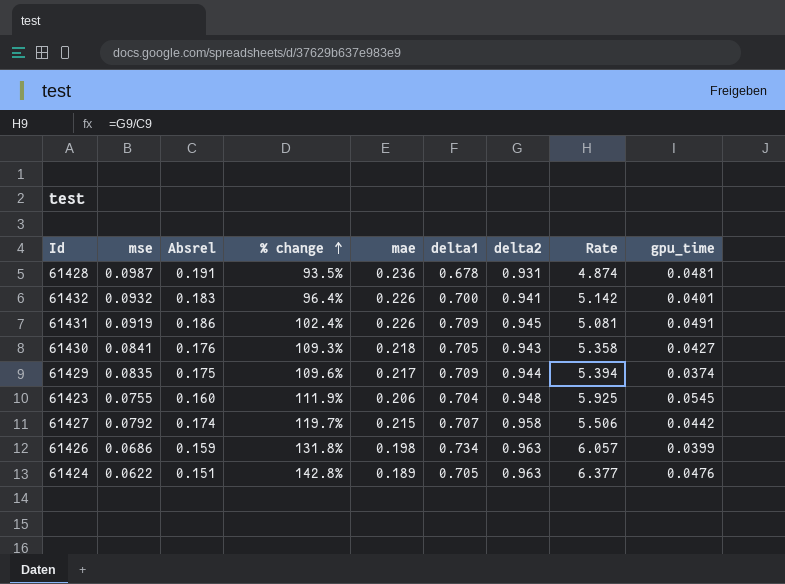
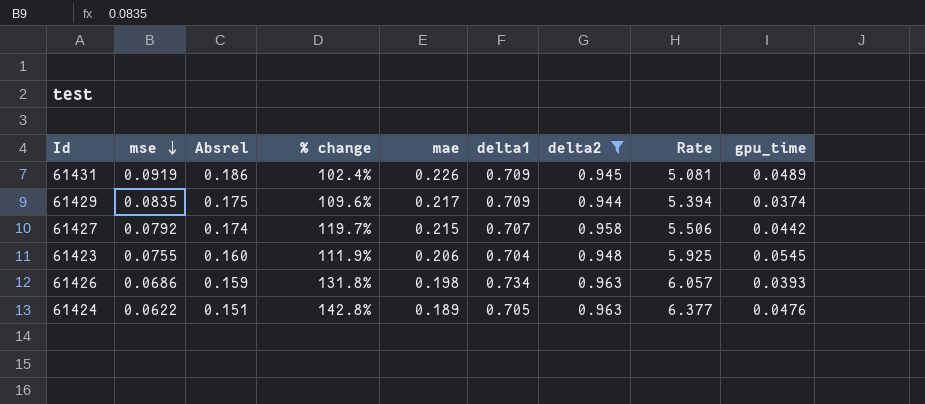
filter: none -> delta2 >= 0.944
row order: % change ascending -> mse descending
61431 | gpu_time: 0.0491 -> 0.0489
61426 | gpu_time: 0.0399 -> 0.0393

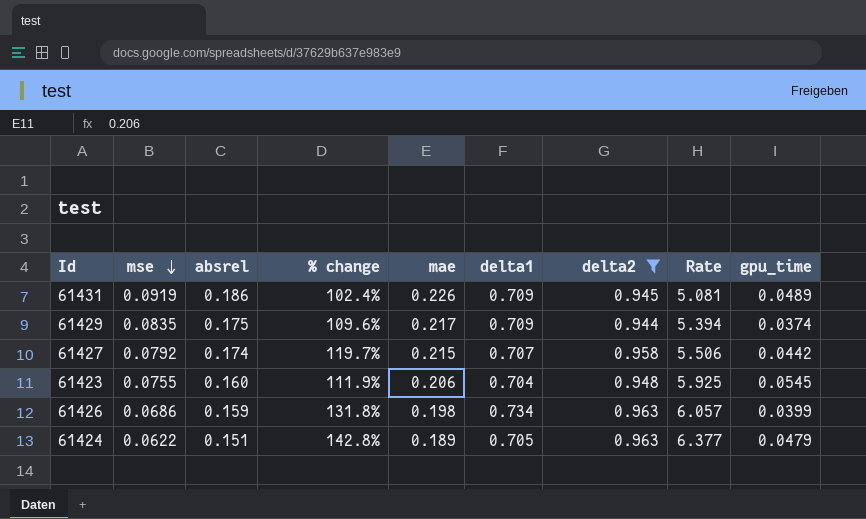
column name: Absrel -> absrel
61426 | gpu_time: 0.0393 -> 0.0399
61424 | gpu_time: 0.0476 -> 0.0479

